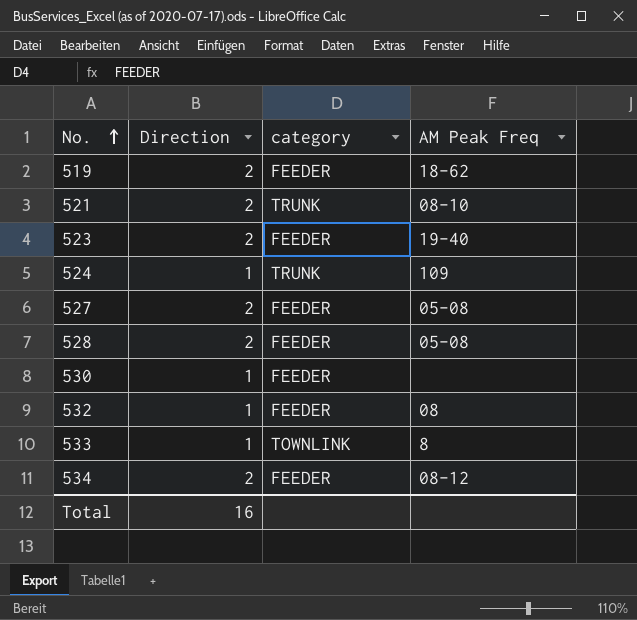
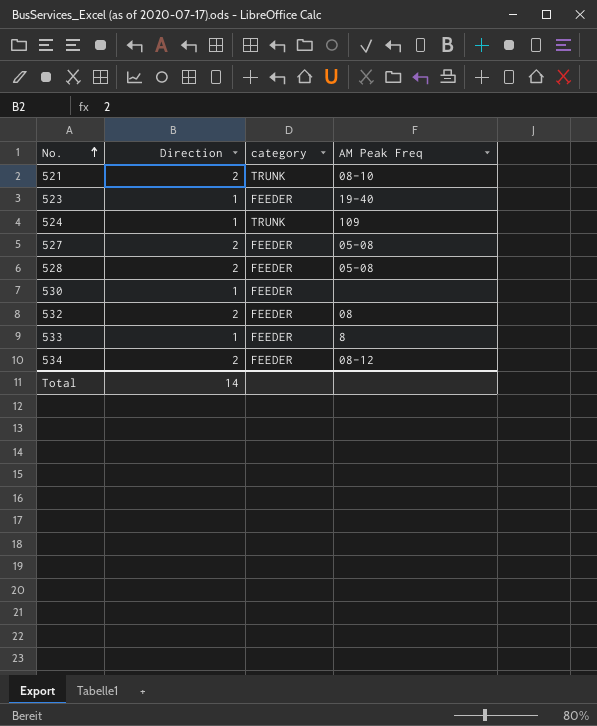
row 519: 2 | FEEDER | 18-62 -> none
523 | Direction: 2 -> 1
532 | Direction: 1 -> 2
533 | category: TOWNLINK -> FEEDER
Total | Direction: 16 -> 14

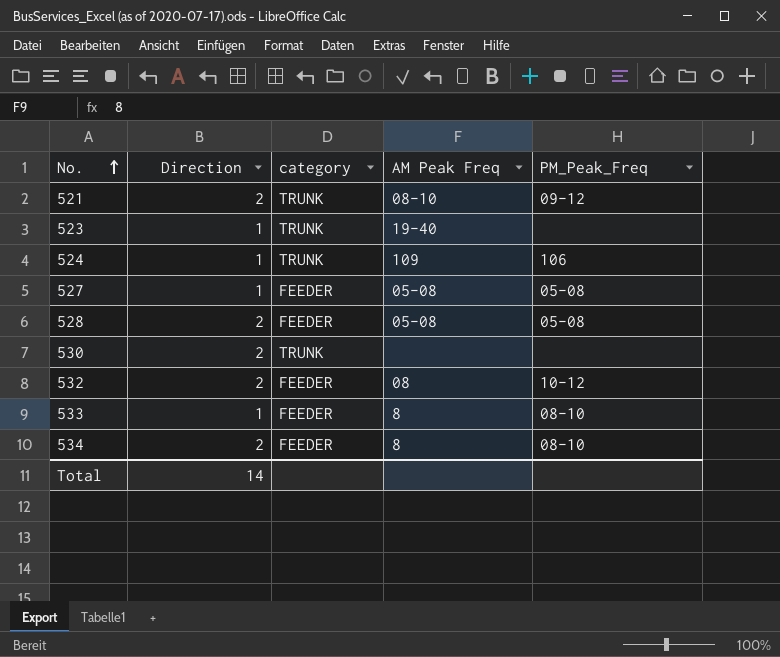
column PM_Peak_Freq | position: none -> 5
523 | category: FEEDER -> TRUNK
527 | Direction: 2 -> 1
530 | Direction: 1 -> 2
530 | category: FEEDER -> TRUNK
534 | AM Peak Freq: 08-12 -> 8

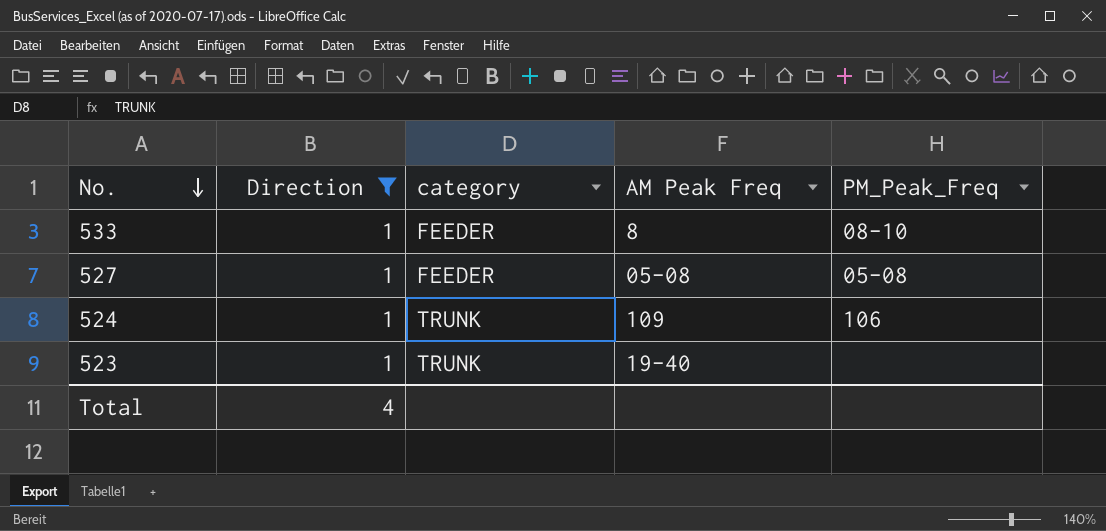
filter: none -> Direction = 1
row order: No. ascending -> No. descending
Total | Direction: 14 -> 4

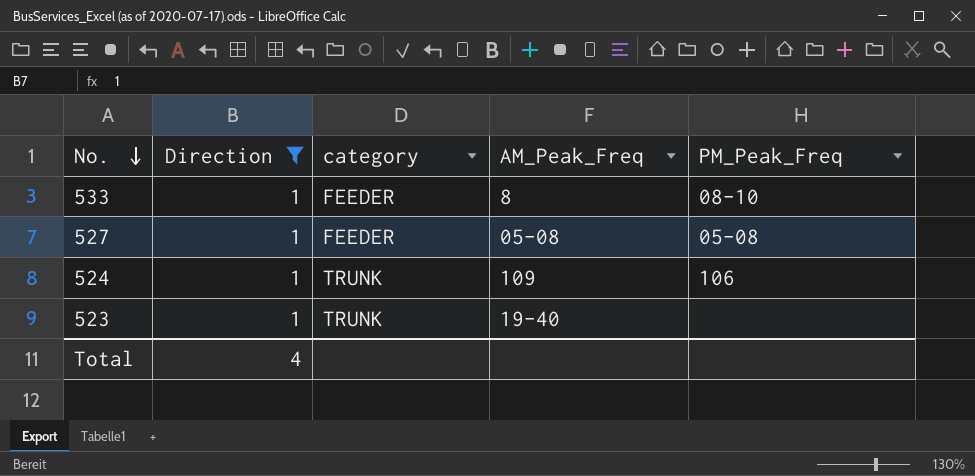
column name: AM Peak Freq -> AM_Peak_Freq

